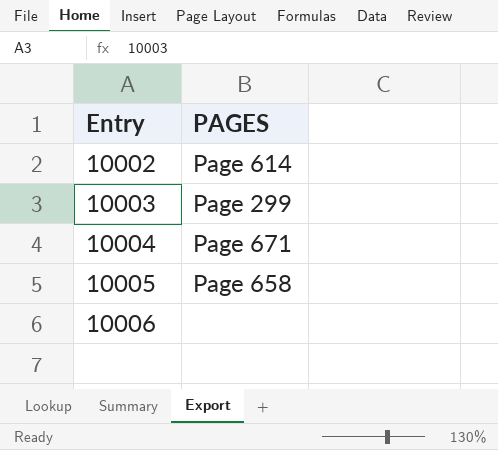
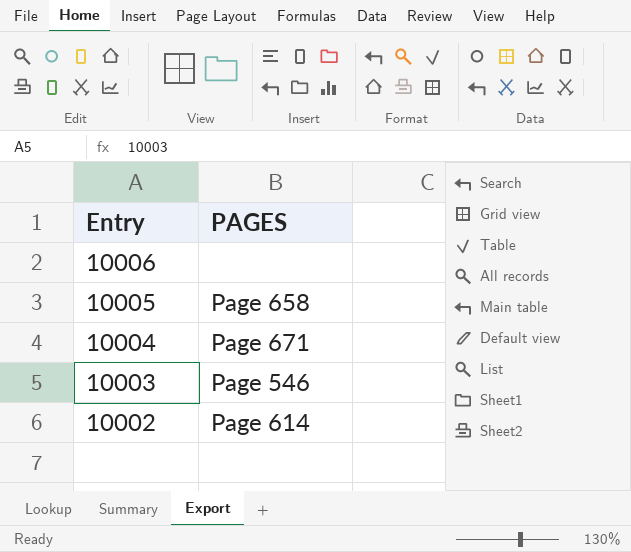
row order: Entry ascending -> Entry descending
10003 | PAGES: Page 299 -> Page 546

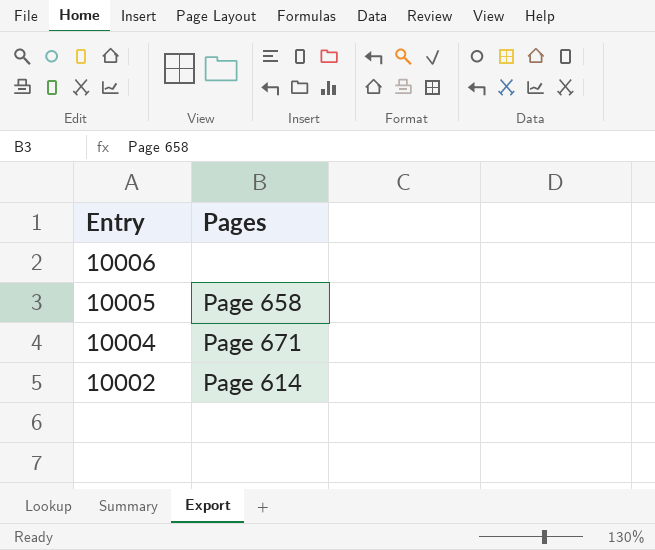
column name: PAGES -> Pages
row 10003: Page 546 -> none

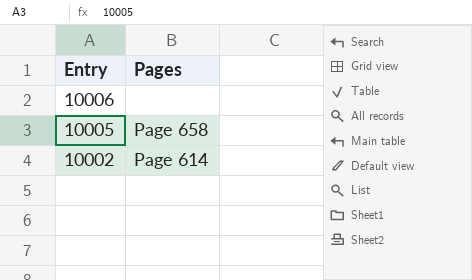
row 10004: Page 671 -> none

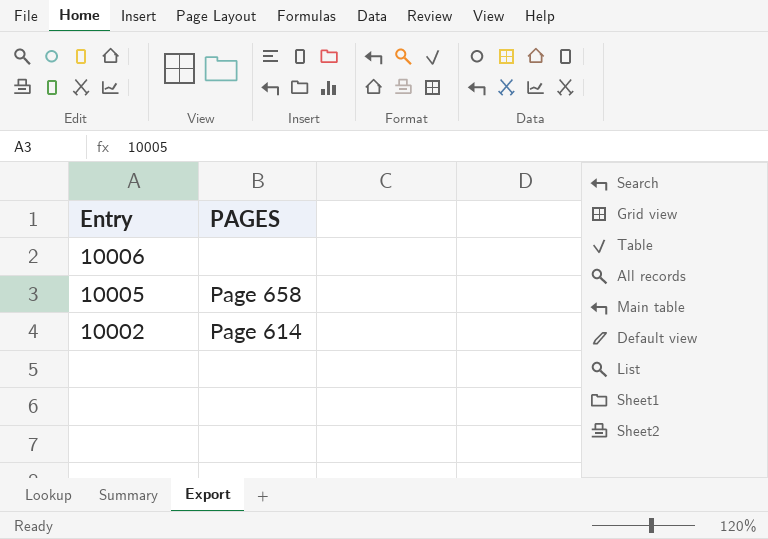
column name: Pages -> PAGES

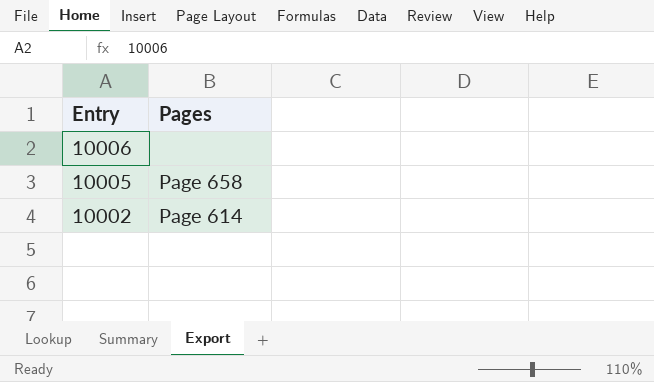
column name: PAGES -> Pages

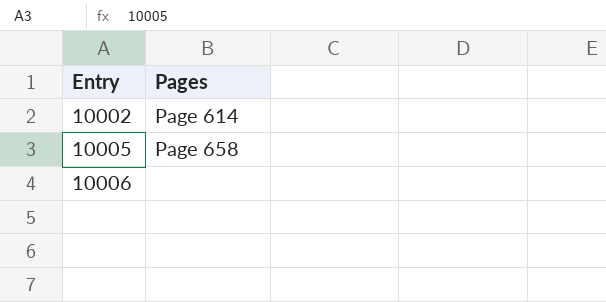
row order: Entry descending -> Entry ascending

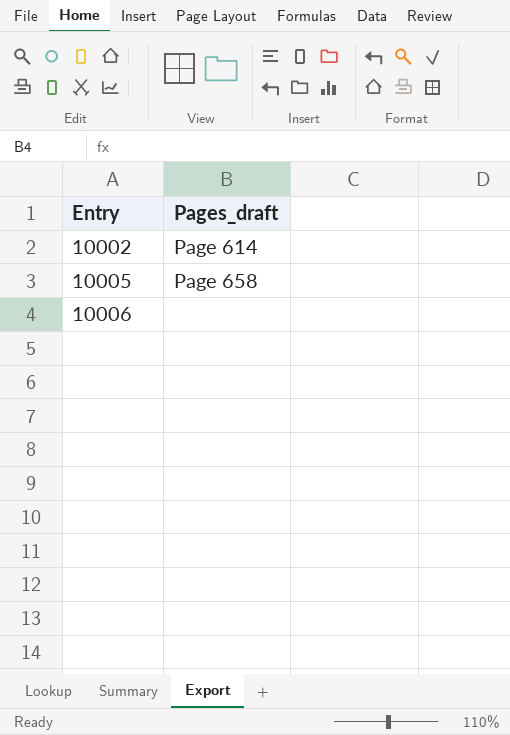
column name: Pages -> Pages_draft

